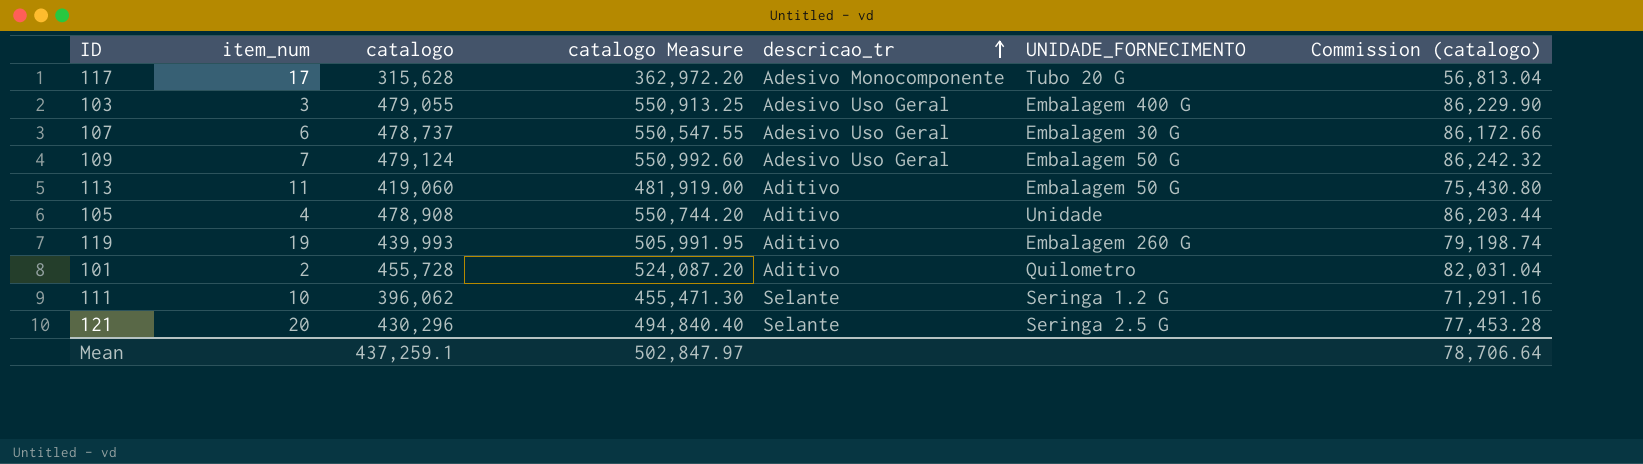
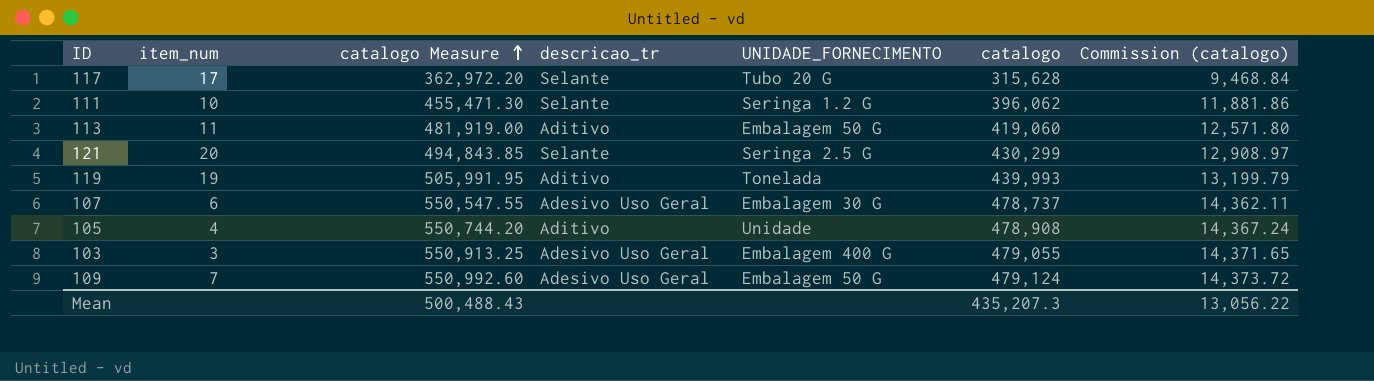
row order: descricao_tr ascending -> catalogo Measure ascending
column catalogo | position: 3 -> 6
column Commission (catalogo) | formula: [catalogo] * 0.18 -> [catalogo] * 0.03
row 101: 2 | 455,728 | 524,087.20 | Aditivo | Quilometro | 82,031.04 -> none
117 | descricao_tr: Adesivo Monocomponente -> Selante
121 | catalogo Measure: 494,840.40 -> 494,843.85
121 | catalogo: 430,296 -> 430,299
119 | UNIDADE_FORNECIMENTO: Embalagem 260 G -> Tonelada
Mean | catalogo Measure: 502,847.97 -> 500,488.43
Mean | catalogo: 437,259.1 -> 435,207.3
Mean | Commission (catalogo): 78,706.64 -> 13,056.22

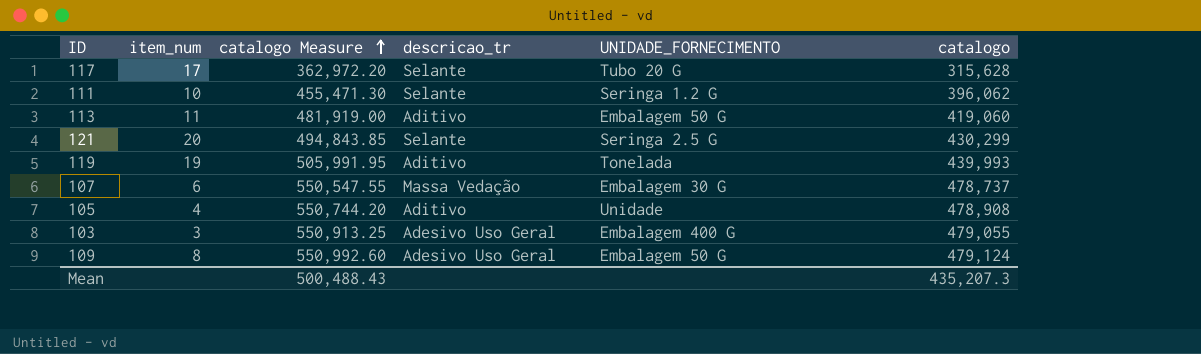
column Commission (catalogo) | formula: [catalogo] * 0.03 -> none
107 | descricao_tr: Adesivo Uso Geral -> Massa Vedação
109 | item_num: 7 -> 8

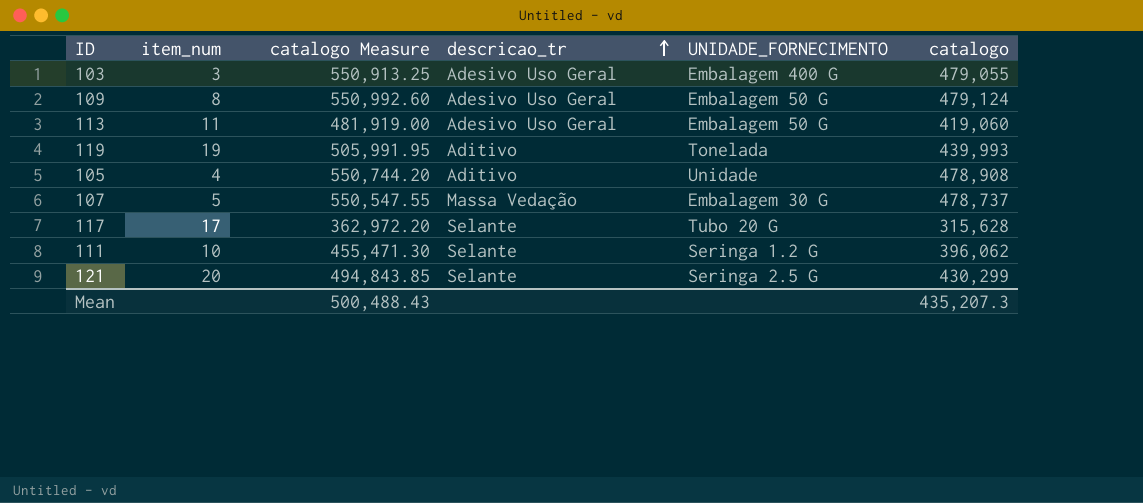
row order: catalogo Measure ascending -> descricao_tr ascending
113 | descricao_tr: Aditivo -> Adesivo Uso Geral
107 | item_num: 6 -> 5

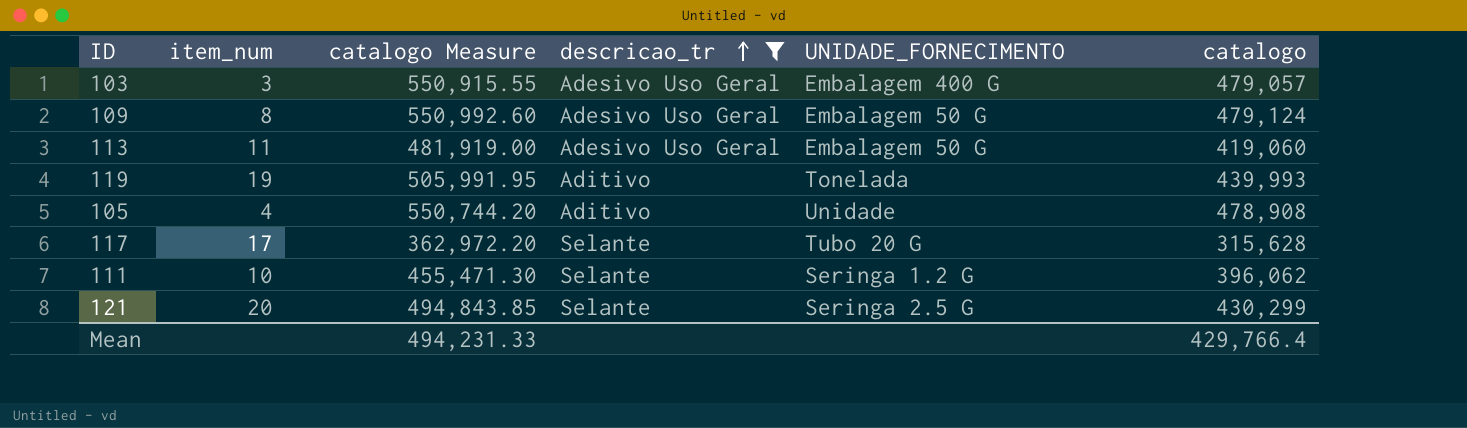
filter: none -> descricao_tr != Massa Vedação
103 | catalogo Measure: 550,913.25 -> 550,915.55
103 | catalogo: 479,055 -> 479,057
Mean | catalogo Measure: 500,488.43 -> 494,231.33
Mean | catalogo: 435,207.3 -> 429,766.4

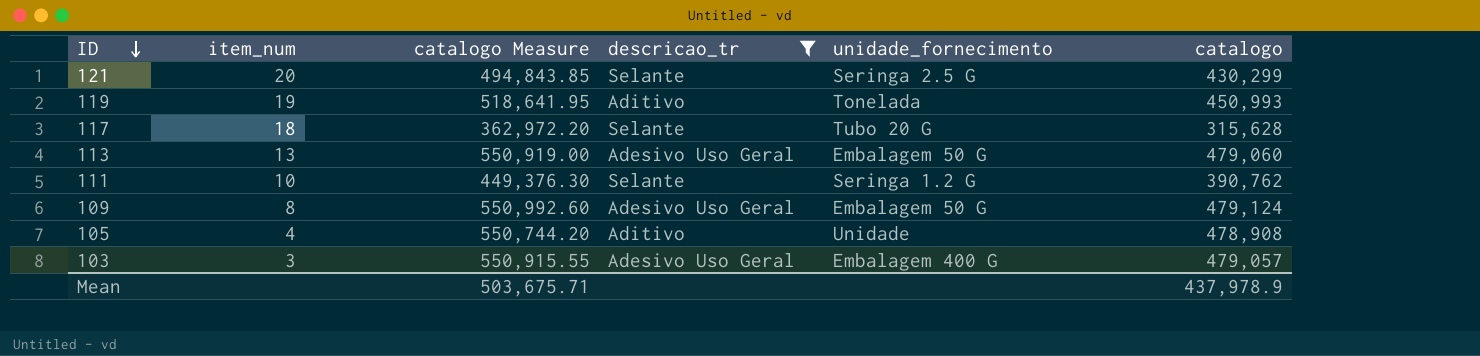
row order: descricao_tr ascending -> ID descending
column name: UNIDADE_FORNECIMENTO -> unidade_fornecimento
119 | catalogo Measure: 505,991.95 -> 518,641.95
119 | catalogo: 439,993 -> 450,993
117 | item_num: 17 -> 18
113 | item_num: 11 -> 13
113 | catalogo Measure: 481,919.00 -> 550,919.00
113 | catalogo: 419,060 -> 479,060
111 | catalogo Measure: 455,471.30 -> 449,376.30
111 | catalogo: 396,062 -> 390,762
Mean | catalogo Measure: 494,231.33 -> 503,675.71
Mean | catalogo: 429,766.4 -> 437,978.9

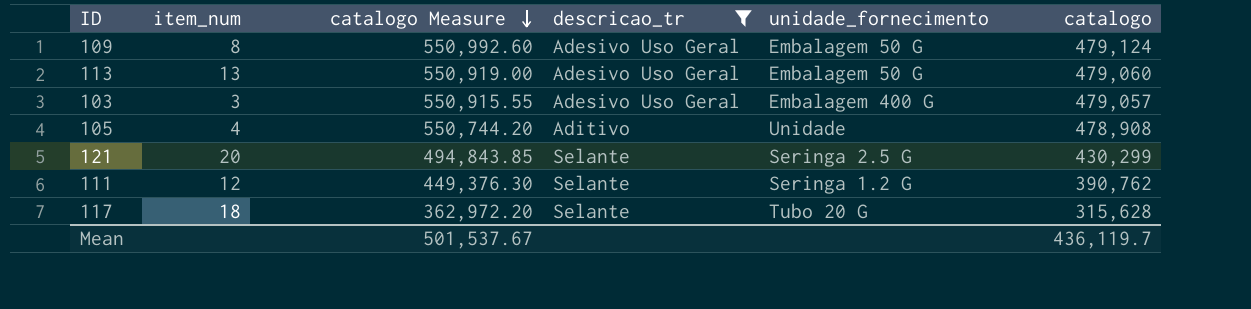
row order: ID descending -> catalogo Measure descending
row 119: 19 | 518,641.95 | Aditivo | Tonelada | 450,993 -> none
111 | item_num: 10 -> 12
Mean | catalogo Measure: 503,675.71 -> 501,537.67
Mean | catalogo: 437,978.9 -> 436,119.7

